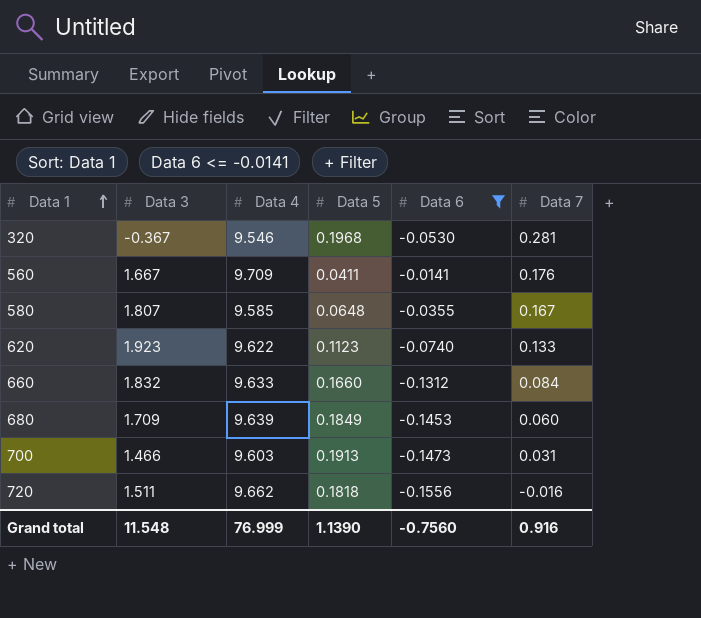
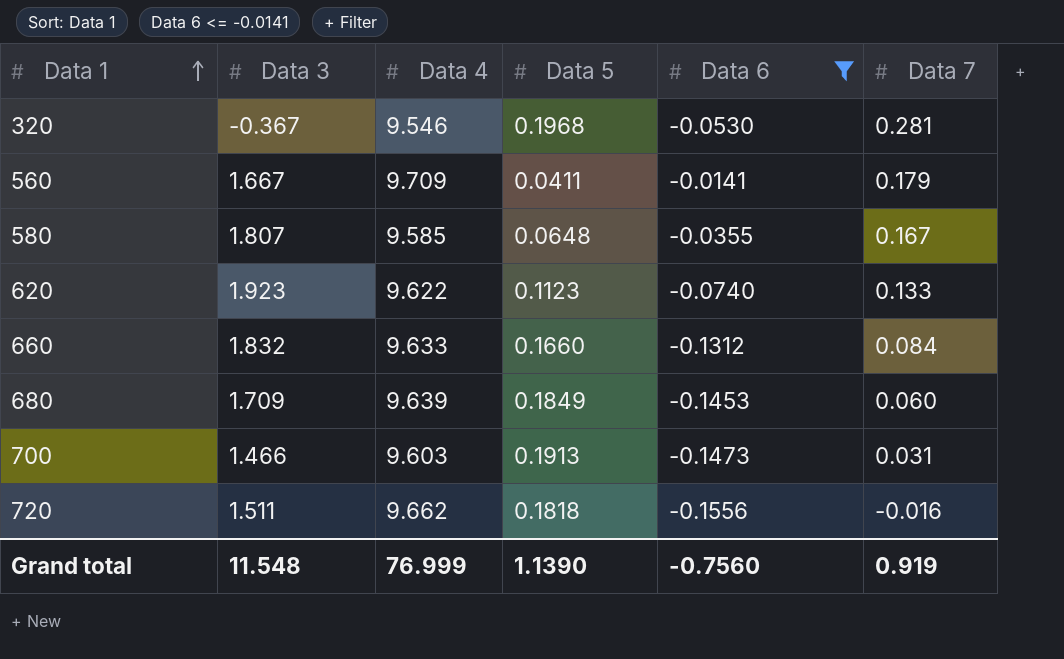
560 | Data 7: 0.176 -> 0.179
Grand total | Data 7: 0.916 -> 0.919

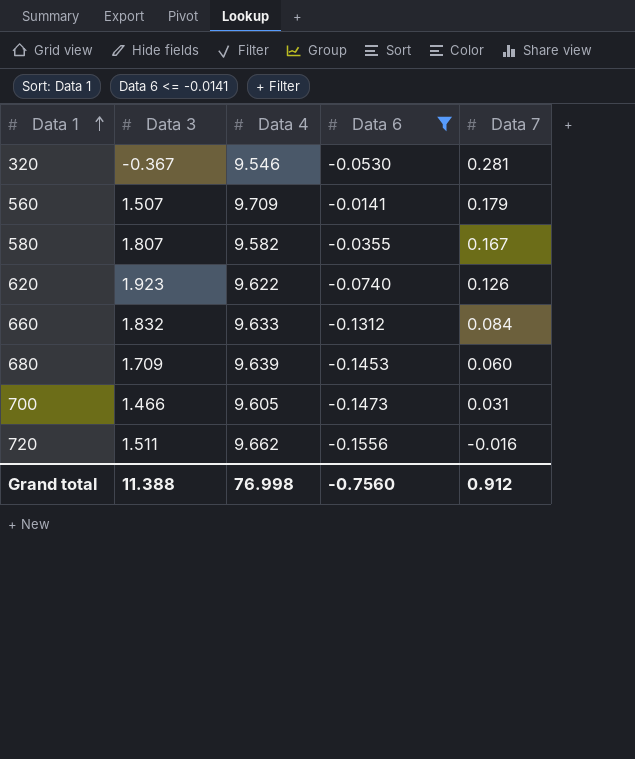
column Data 5 | position: 4 -> none
560 | Data 3: 1.667 -> 1.507
580 | Data 4: 9.585 -> 9.582
620 | Data 7: 0.133 -> 0.126
700 | Data 4: 9.603 -> 9.605
Grand total | Data 3: 11.548 -> 11.388
Grand total | Data 4: 76.999 -> 76.998
Grand total | Data 7: 0.919 -> 0.912

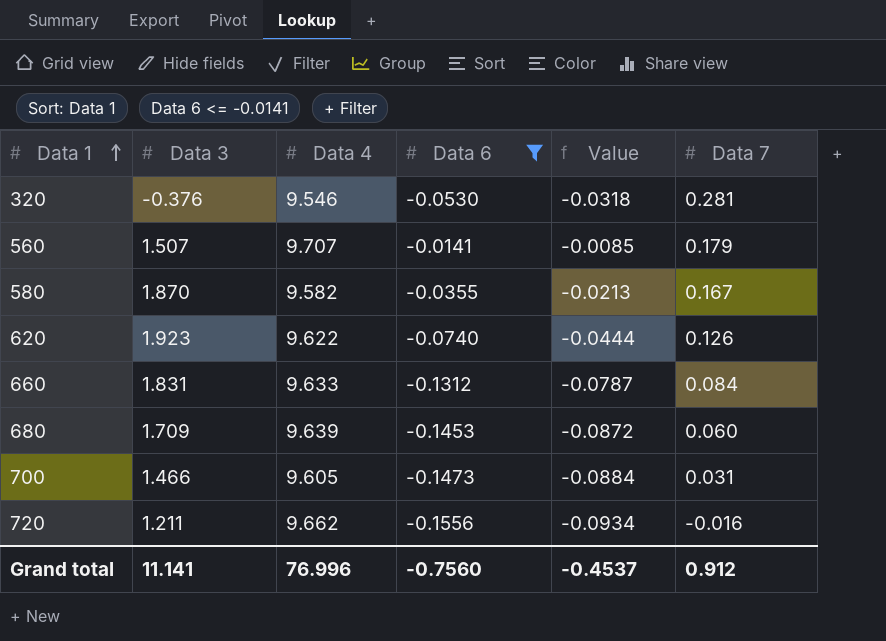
column Value | formula: none -> [Data 6] * 0.6
320 | Data 3: -0.367 -> -0.376
560 | Data 4: 9.709 -> 9.707
580 | Data 3: 1.807 -> 1.870
660 | Data 3: 1.832 -> 1.831
720 | Data 3: 1.511 -> 1.211
Grand total | Data 3: 11.388 -> 11.141
Grand total | Data 4: 76.998 -> 76.996

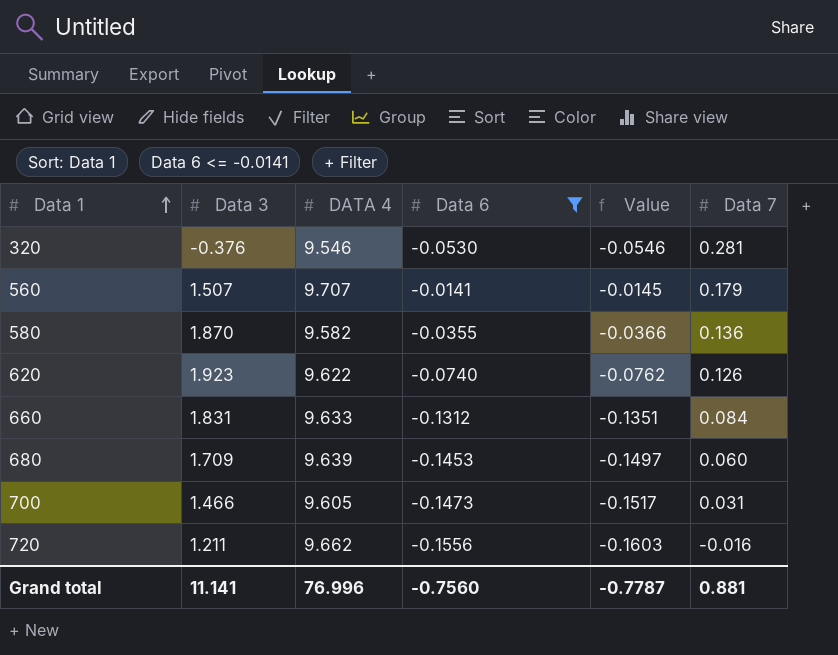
column name: Data 4 -> DATA 4
column Value | formula: [Data 6] * 0.6 -> [Data 6] * 1.03
580 | Data 7: 0.167 -> 0.136
Grand total | Value: -0.4537 -> -0.7787
Grand total | Data 7: 0.912 -> 0.881

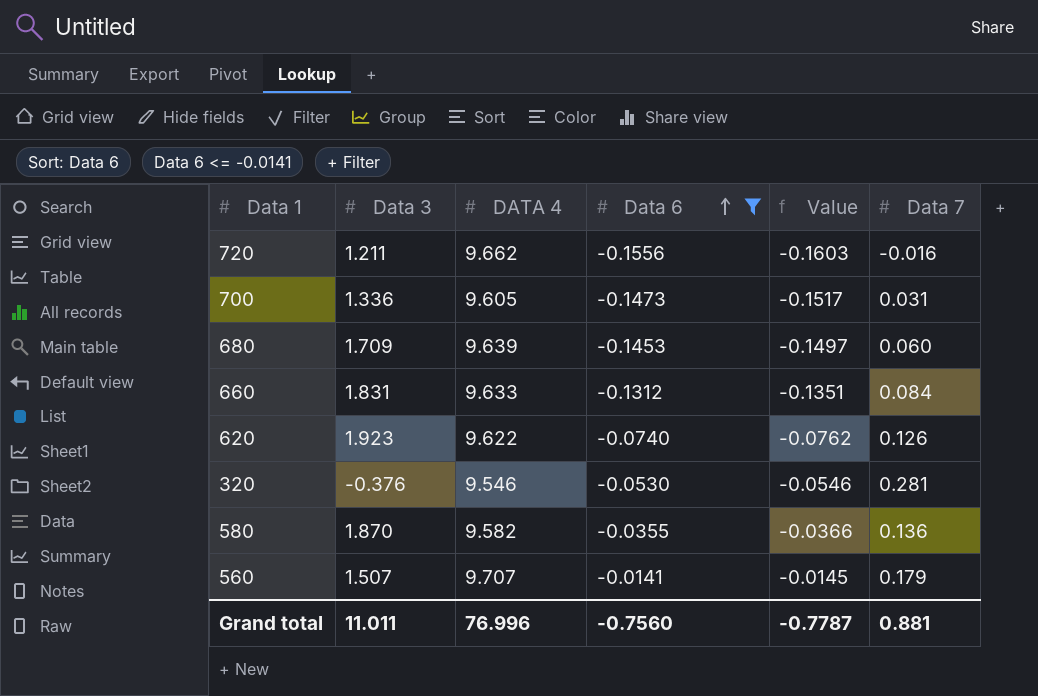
row order: Data 1 ascending -> Data 6 ascending
700 | Data 3: 1.466 -> 1.336
Grand total | Data 3: 11.141 -> 11.011

